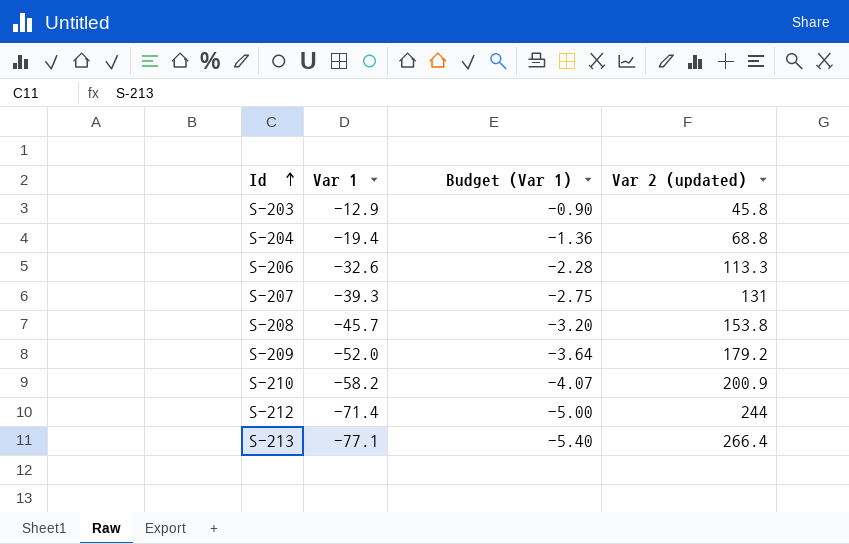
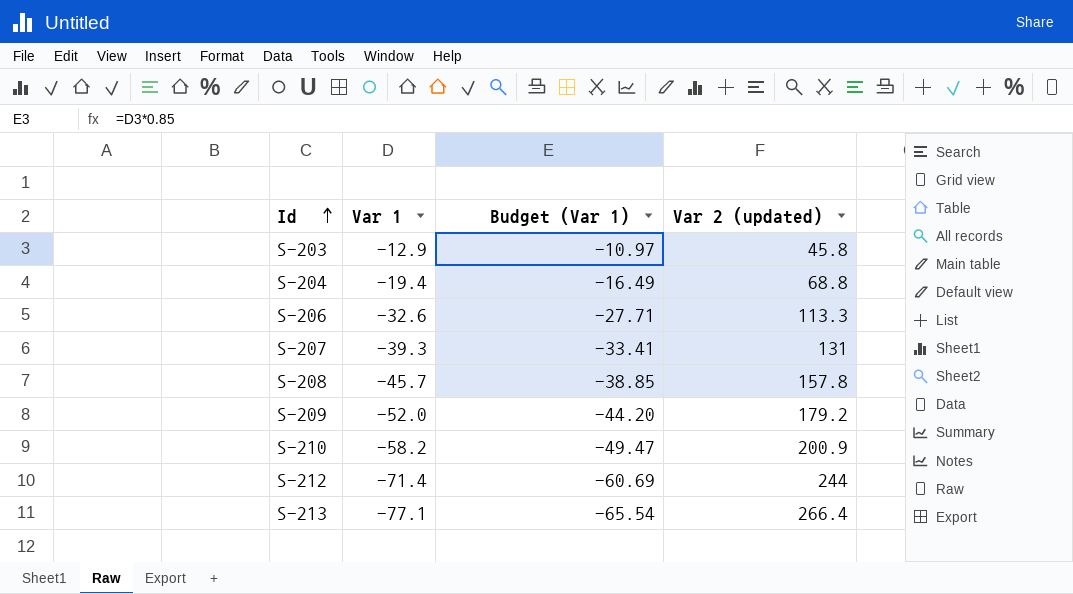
column Budget (Var 1) | formula: [Var 1] * 0.07 -> [Var 1] * 0.85
S-208 | Var 2 (updated): 153.8 -> 157.8

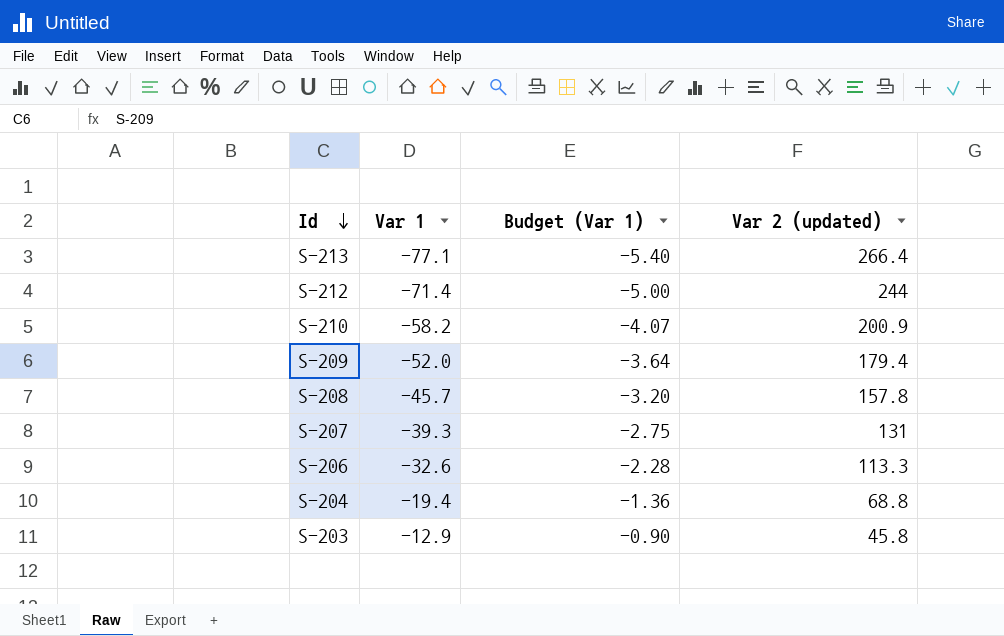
row order: Id ascending -> Id descending
column Budget (Var 1) | formula: [Var 1] * 0.85 -> [Var 1] * 0.07
S-209 | Var 2 (updated): 179.2 -> 179.4

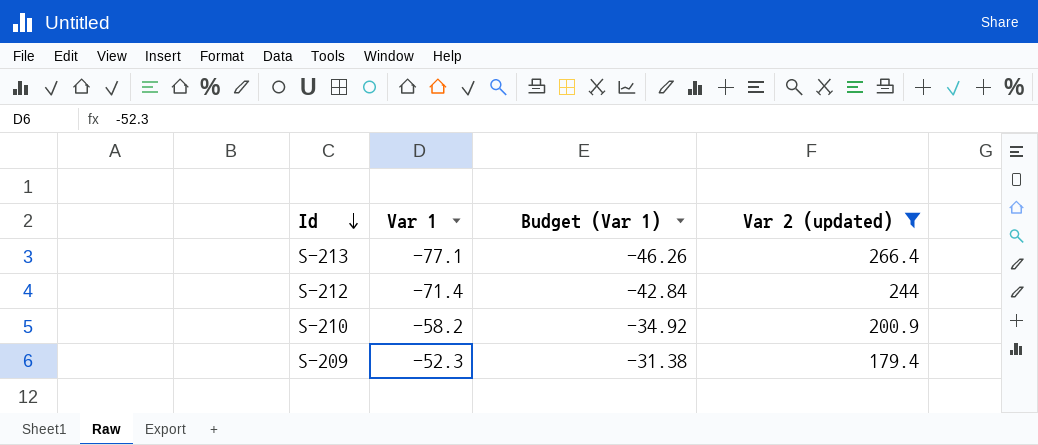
filter: none -> Var 2 (updated) >= 179.4
column Budget (Var 1) | formula: [Var 1] * 0.07 -> [Var 1] * 0.6
S-209 | Var 1: -52.0 -> -52.3

